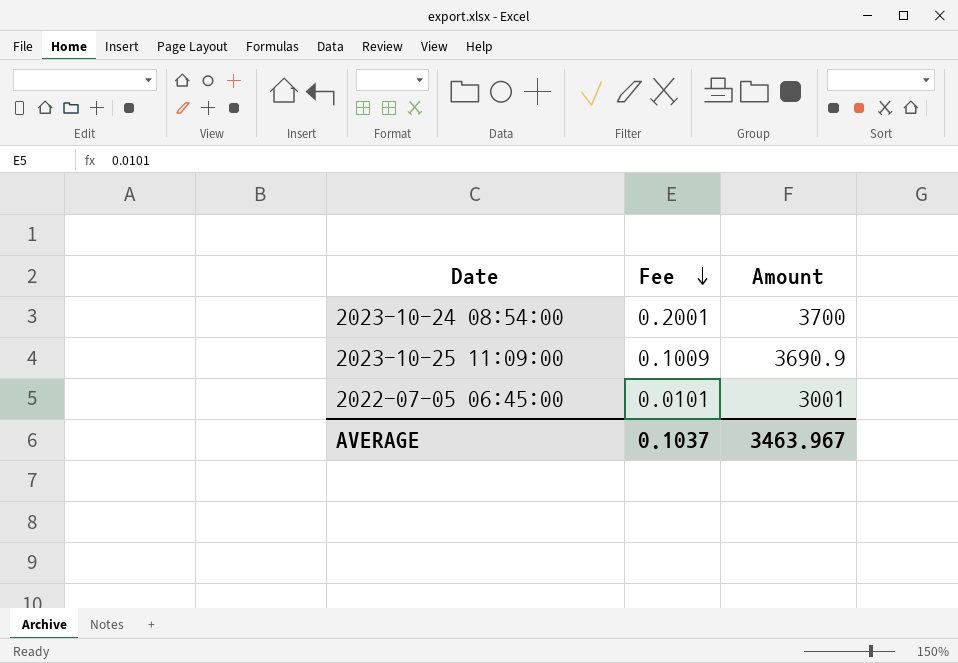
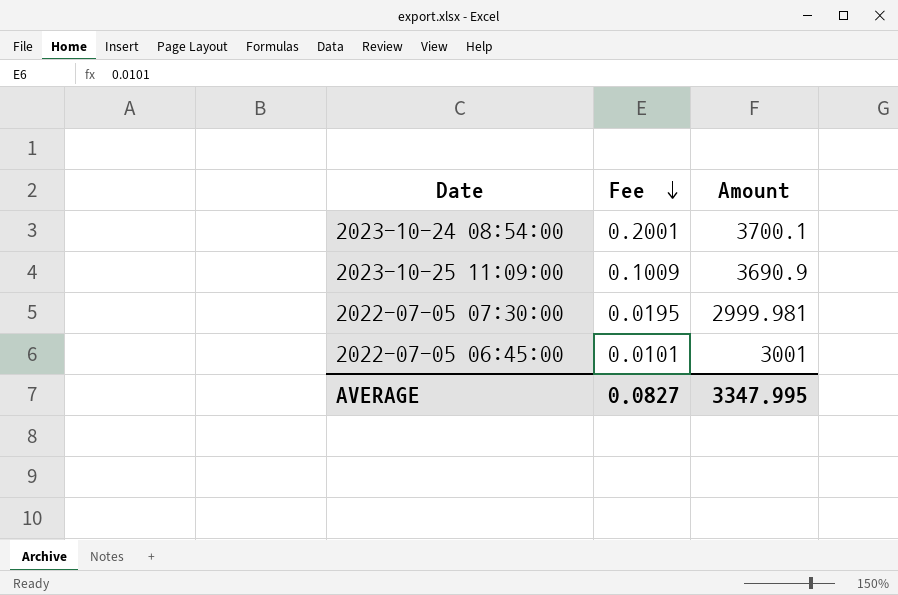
2023-10-24 08:54:00 | Amount: 3700 -> 3700.1
row 2022-07-05 07:30:00: none -> 0.0195 | 2999.981
AVERAGE | Fee: 0.1037 -> 0.0827
AVERAGE | Amount: 3463.967 -> 3347.995

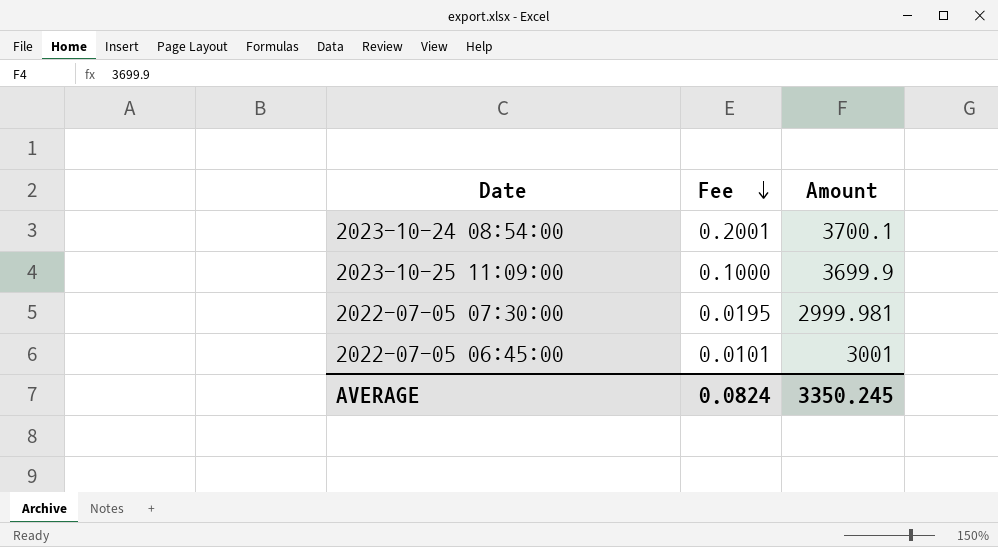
2023-10-25 11:09:00 | Fee: 0.1009 -> 0.1000
2023-10-25 11:09:00 | Amount: 3690.9 -> 3699.9
AVERAGE | Fee: 0.0827 -> 0.0824
AVERAGE | Amount: 3347.995 -> 3350.245

